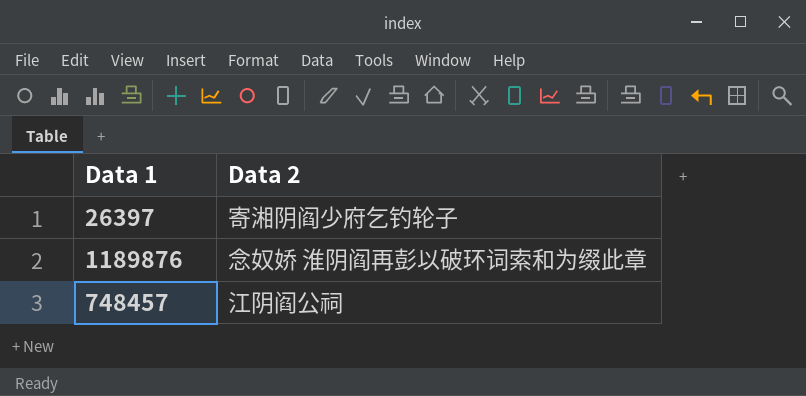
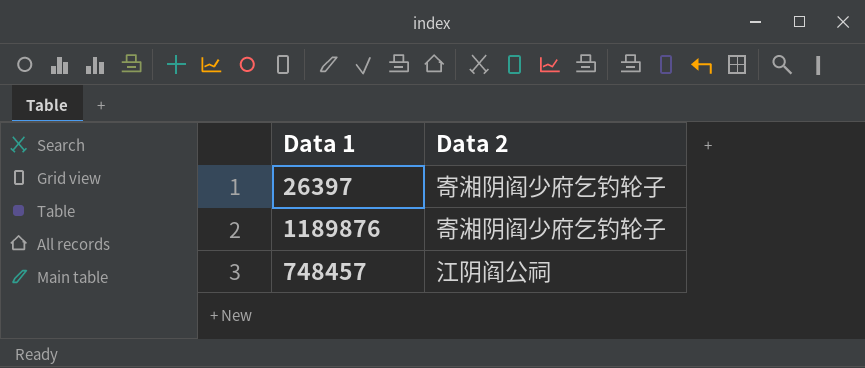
1189876 | Data 2: 念奴娇 淮阴阎再彭以破环词索和为缀此章 -> 寄湘阴阎少府乞钓轮子

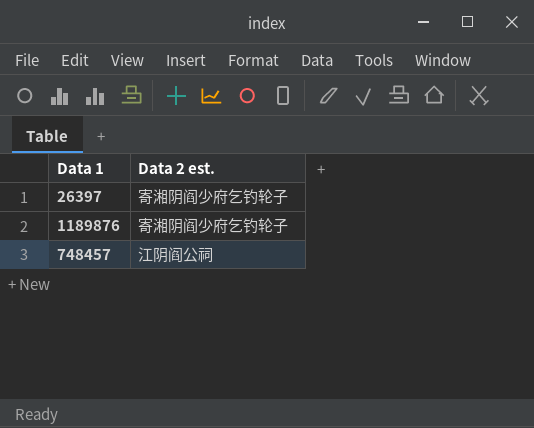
column name: Data 2 -> Data 2 est.

